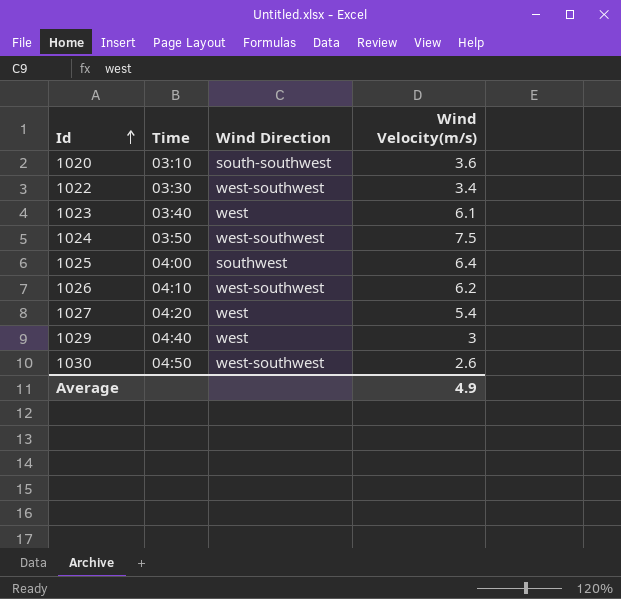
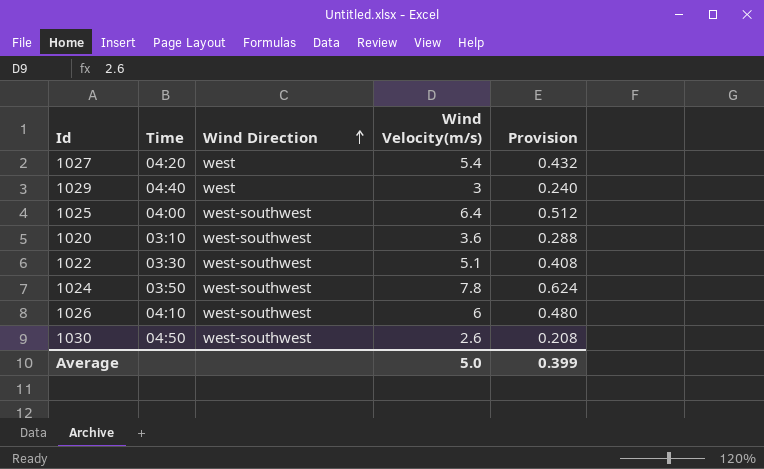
row order: Id ascending -> Wind Direction ascending
column Provision | formula: none -> [Wind Velocity(m/s)] * 0.08
row 1023: 03:40 | west | 6.1 -> none
1025 | Wind Direction: southwest -> west-southwest
1020 | Wind Direction: south-southwest -> west-southwest
1022 | Wind Velocity(m/s): 3.4 -> 5.1
1024 | Wind Velocity(m/s): 7.5 -> 7.8
1026 | Wind Velocity(m/s): 6.2 -> 6
Average | Wind Velocity(m/s): 4.9 -> 5.0

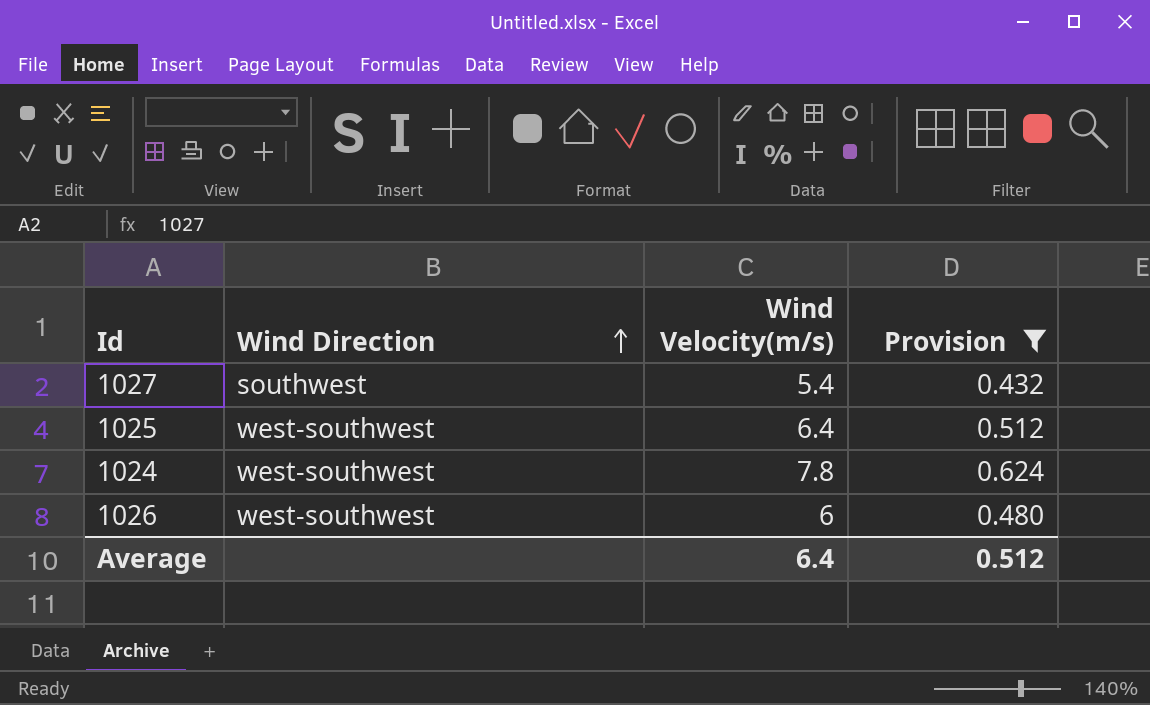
filter: none -> Provision >= 0.432
column Time | position: 2 -> none
1027 | Wind Direction: west -> southwest
Average | Wind Velocity(m/s): 5.0 -> 6.4
Average | Provision: 0.399 -> 0.512

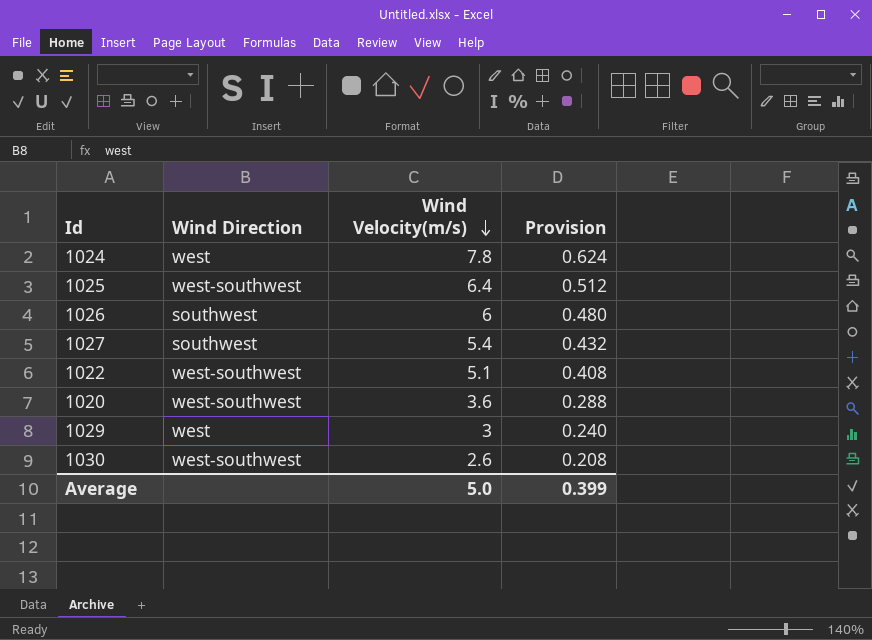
filter: Provision >= 0.432 -> none
row order: Wind Direction ascending -> Wind Velocity(m/s) descending
1024 | Wind Direction: west-southwest -> west
1026 | Wind Direction: west-southwest -> southwest
Average | Wind Velocity(m/s): 6.4 -> 5.0
Average | Provision: 0.512 -> 0.399

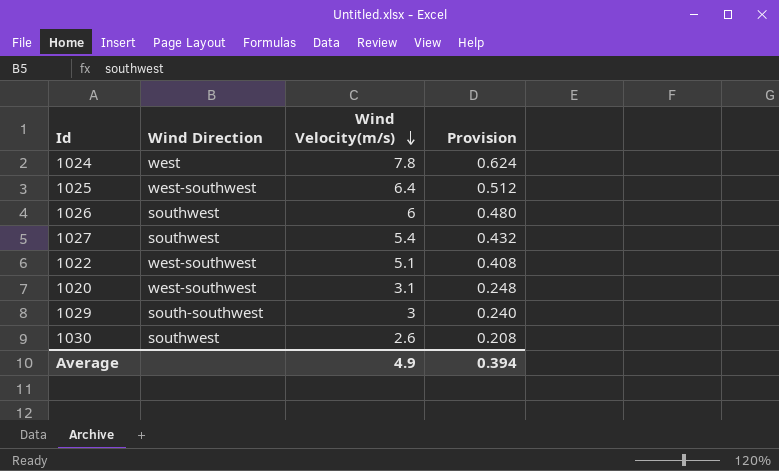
1020 | Wind Velocity(m/s): 3.6 -> 3.1
1020 | Provision: 0.288 -> 0.248
1029 | Wind Direction: west -> south-southwest
1030 | Wind Direction: west-southwest -> southwest
Average | Wind Velocity(m/s): 5.0 -> 4.9
Average | Provision: 0.399 -> 0.394

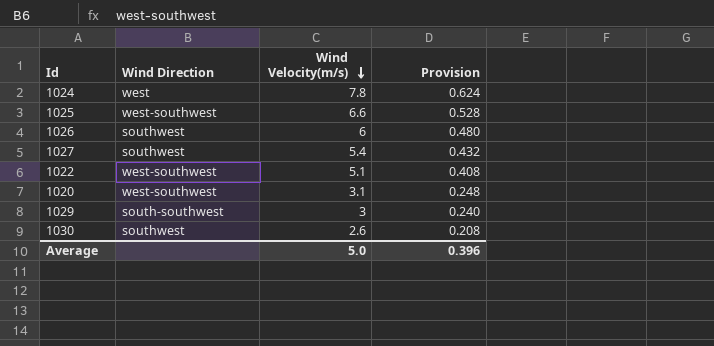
1025 | Wind Velocity(m/s): 6.4 -> 6.6
1025 | Provision: 0.512 -> 0.528
Average | Wind Velocity(m/s): 4.9 -> 5.0
Average | Provision: 0.394 -> 0.396

